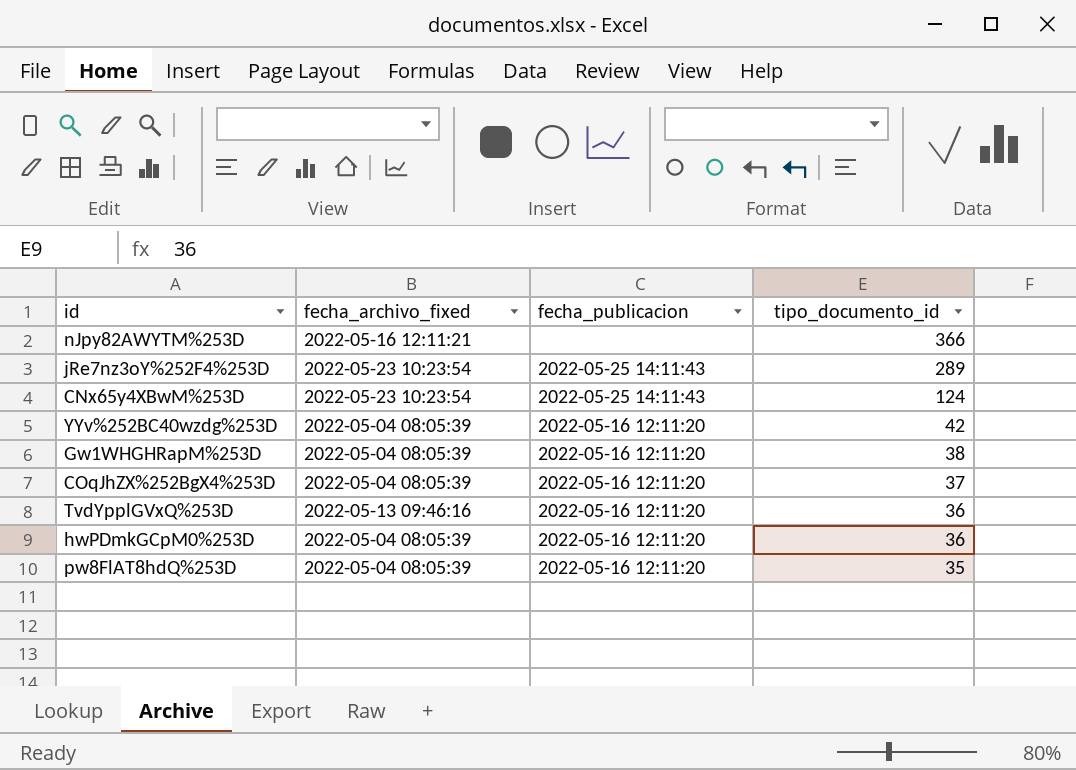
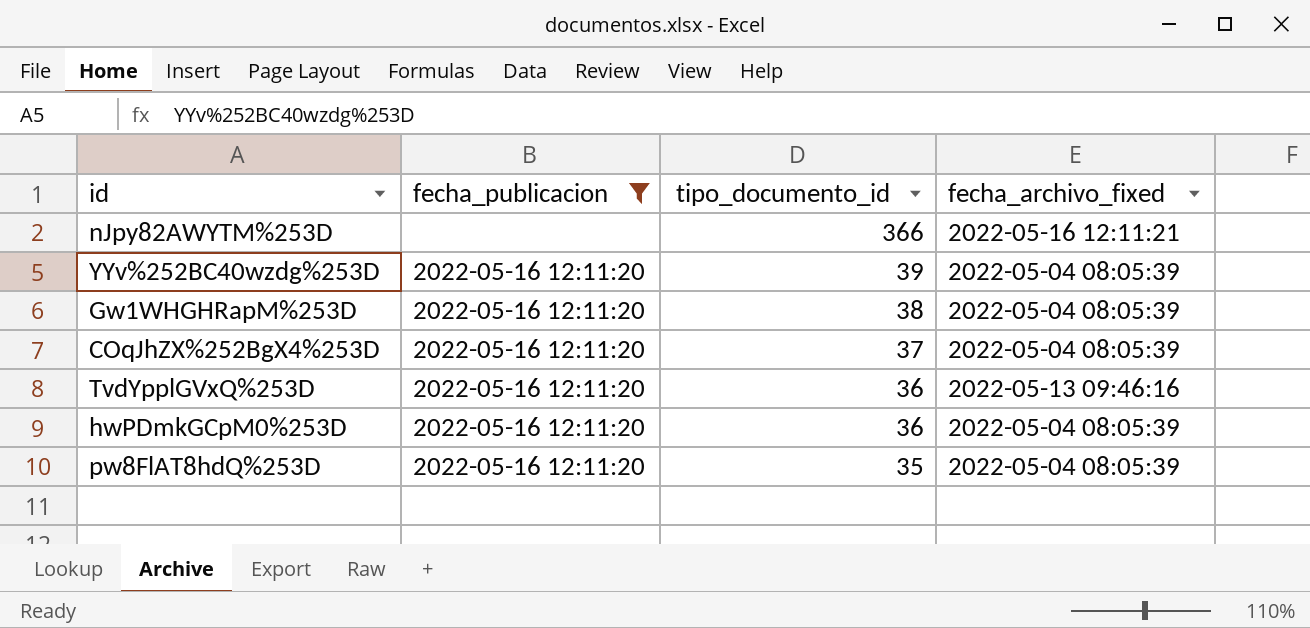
filter: none -> fecha_publicacion != 2022-05-25 14:11:43
column fecha_archivo_fixed | position: 2 -> 4
YYv%252BC40wzdg%253D | tipo_documento_id: 42 -> 39

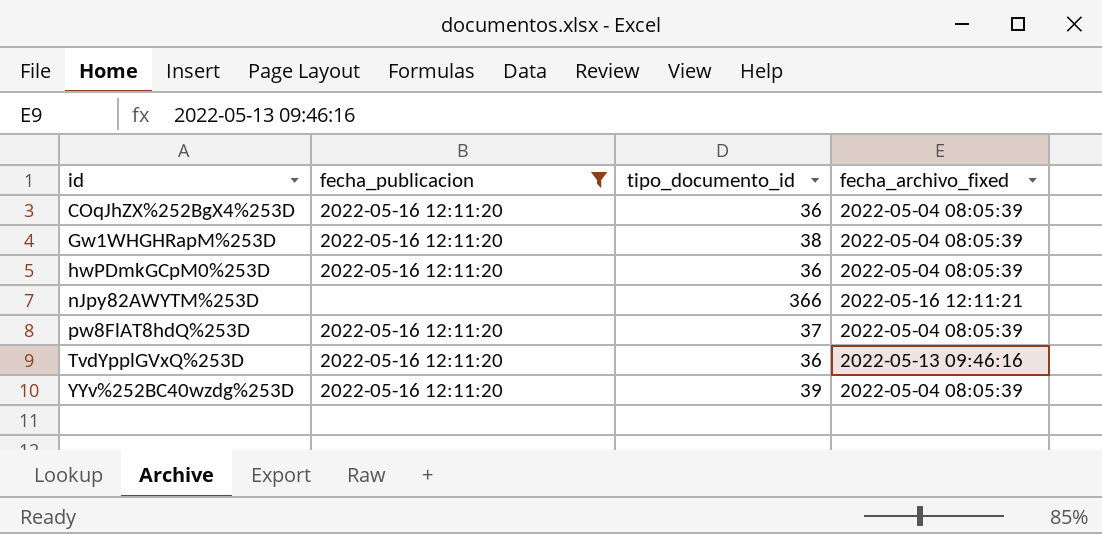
row order: tipo_documento_id descending -> id ascending
COqJhZX%252BgX4%253D | tipo_documento_id: 37 -> 36
pw8FlAT8hdQ%253D | tipo_documento_id: 35 -> 37

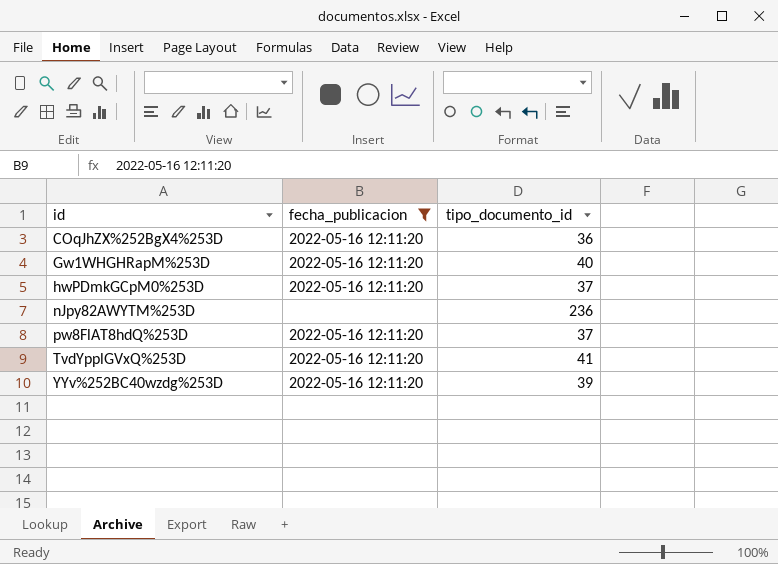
column fecha_archivo_fixed | position: 4 -> none
Gw1WHGHRapM%253D | tipo_documento_id: 38 -> 40
hwPDmkGCpM0%253D | tipo_documento_id: 36 -> 37
nJpy82AWYTM%253D | tipo_documento_id: 366 -> 236
TvdYpplGVxQ%253D | tipo_documento_id: 36 -> 41

